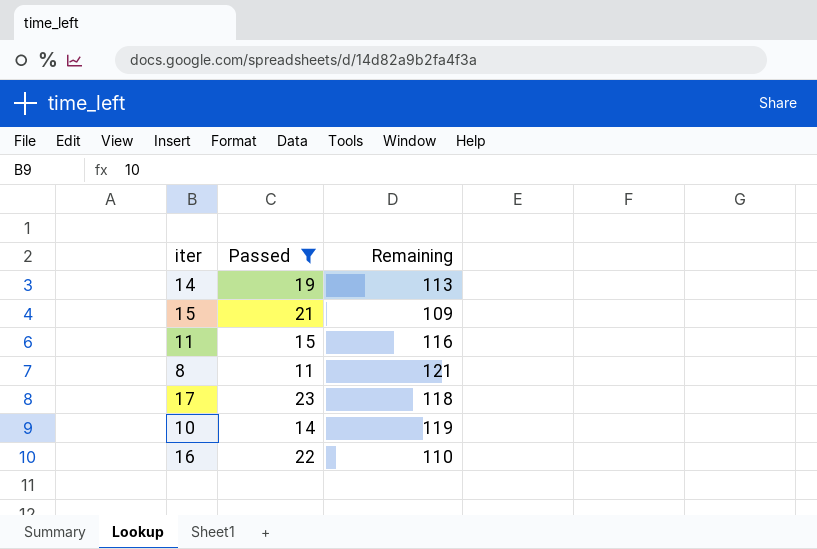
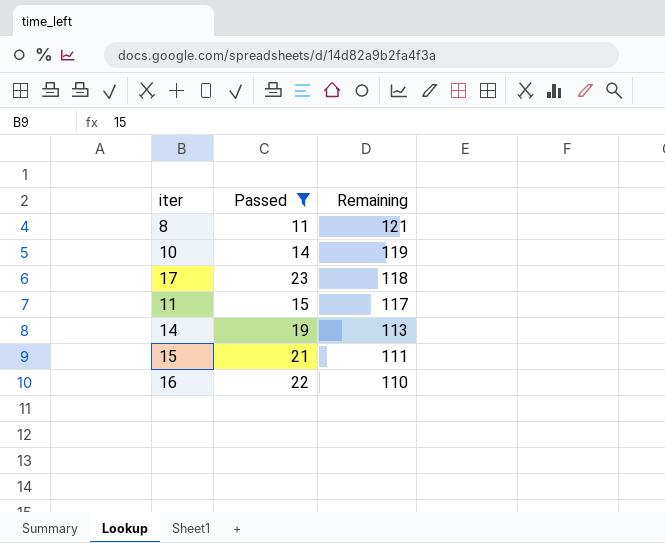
row order: none -> Remaining descending
11 | Remaining: 116 -> 117
15 | Remaining: 109 -> 111

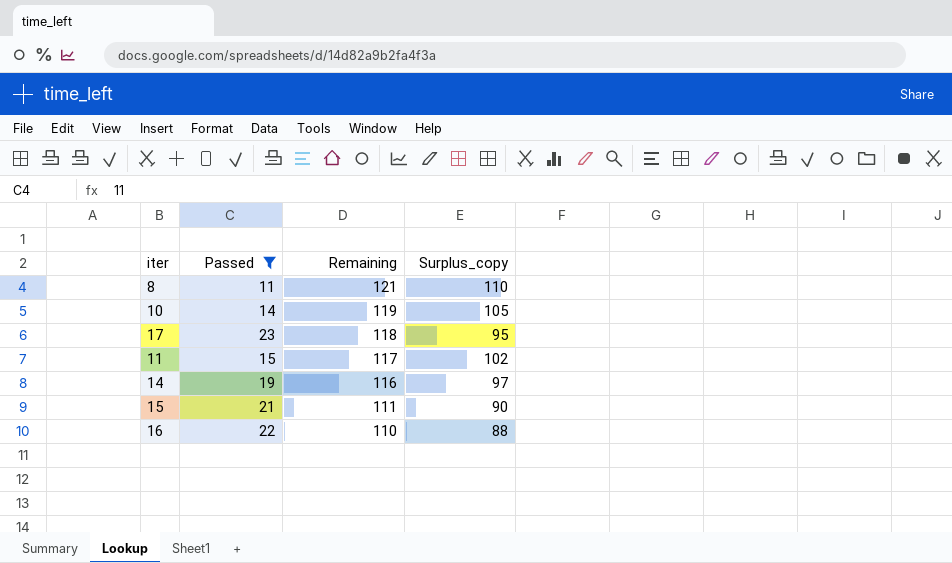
column Surplus_copy | formula: none -> [Remaining] - [Passed]
14 | Remaining: 113 -> 116

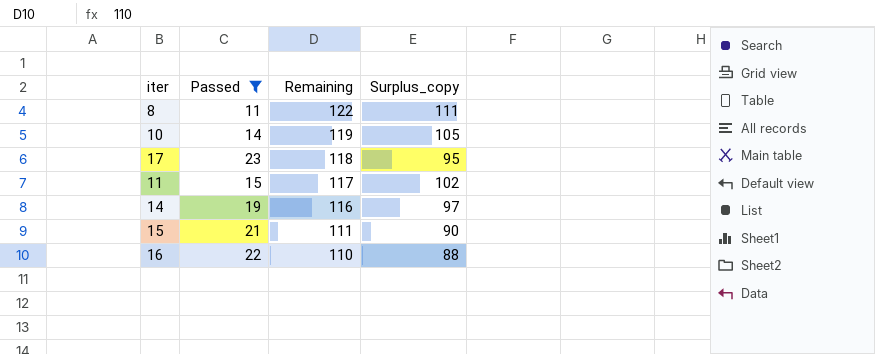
8 | Remaining: 121 -> 122
8 | Surplus_copy: 110 -> 111

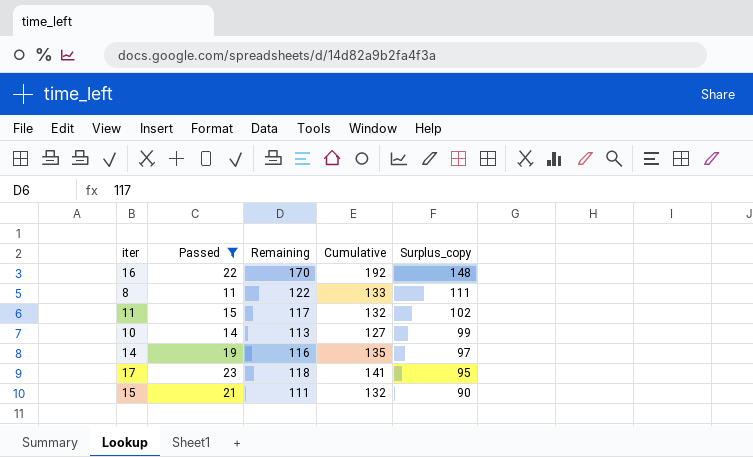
row order: Remaining descending -> Surplus_copy descending
column Cumulative | formula: none -> [Passed] + [Remaining]
16 | Remaining: 110 -> 170
16 | Surplus_copy: 88 -> 148
10 | Remaining: 119 -> 113
10 | Surplus_copy: 105 -> 99

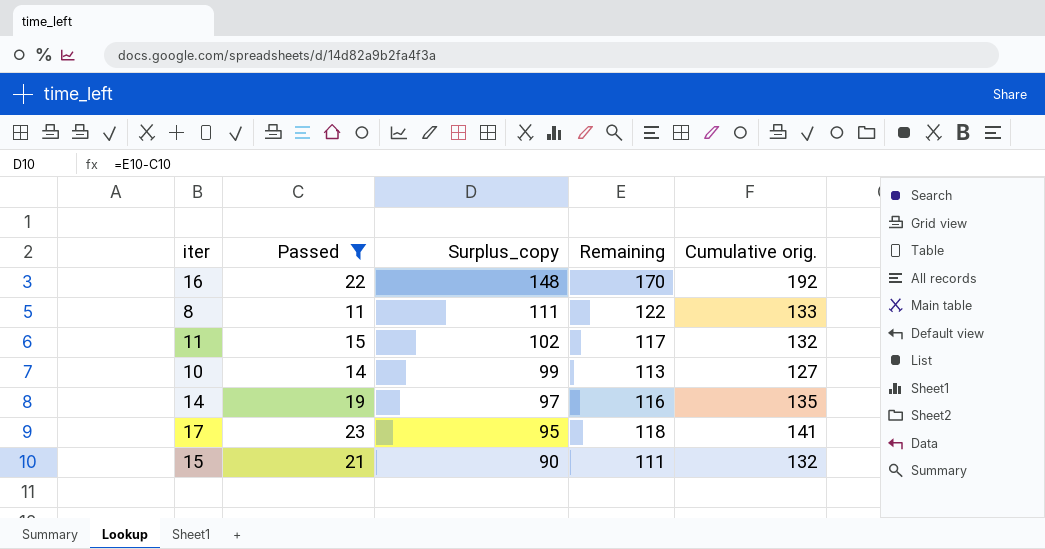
column Surplus_copy | position: 5 -> 3
column name: Cumulative -> Cumulative orig.

